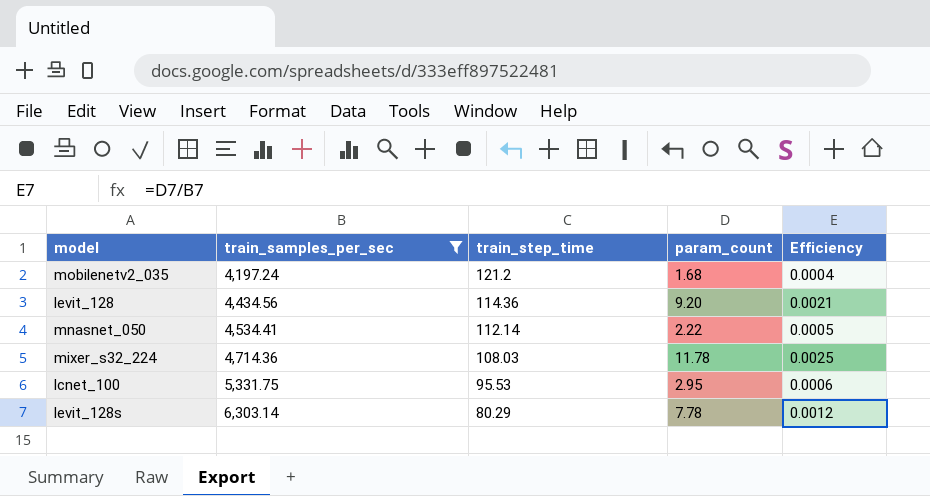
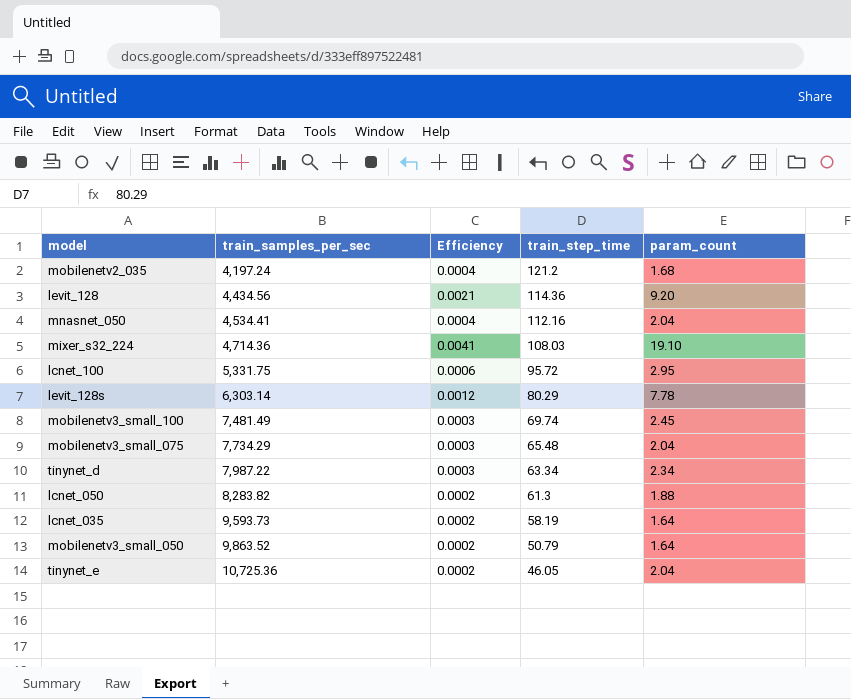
filter: train_samples_per_sec <= 6,303.14 -> none
column Efficiency | position: 5 -> 3
mnasnet_050 | Efficiency: 0.0005 -> 0.0004
mnasnet_050 | train_step_time: 112.14 -> 112.16
mnasnet_050 | param_count: 2.22 -> 2.04
mixer_s32_224 | Efficiency: 0.0025 -> 0.0041
mixer_s32_224 | param_count: 11.78 -> 19.10
lcnet_100 | train_step_time: 95.53 -> 95.72

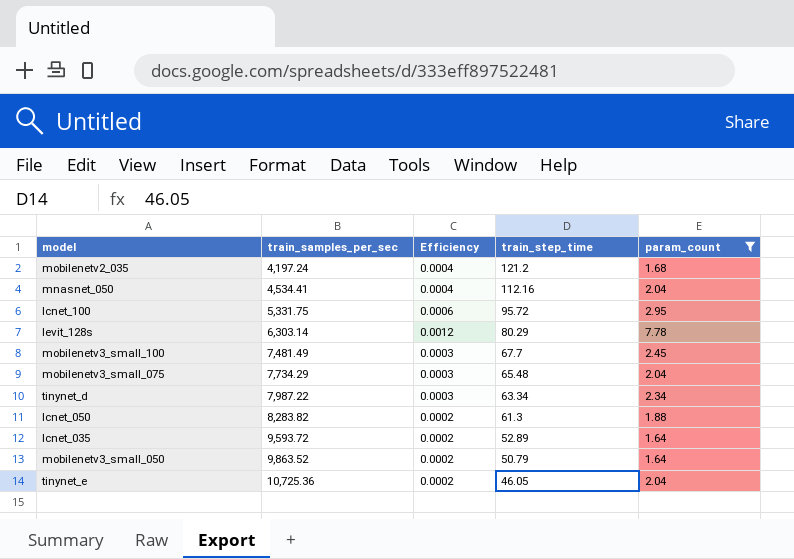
filter: none -> param_count <= 7.78
mobilenetv3_small_100 | train_step_time: 69.74 -> 67.7
lcnet_035 | train_samples_per_sec: 9,593.73 -> 9,593.72
lcnet_035 | train_step_time: 58.19 -> 52.89

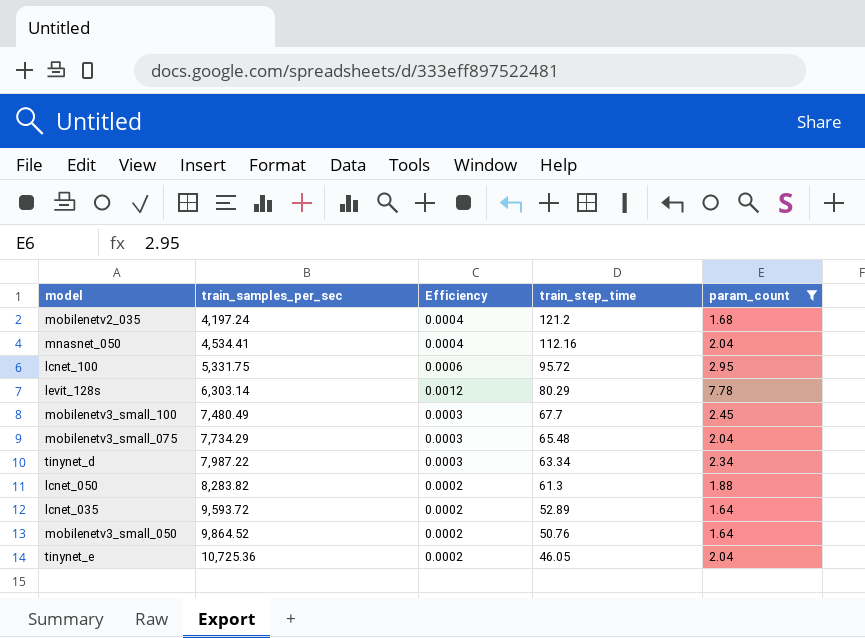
mobilenetv3_small_100 | train_samples_per_sec: 7,481.49 -> 7,480.49
mobilenetv3_small_050 | train_samples_per_sec: 9,863.52 -> 9,864.52
mobilenetv3_small_050 | train_step_time: 50.79 -> 50.76

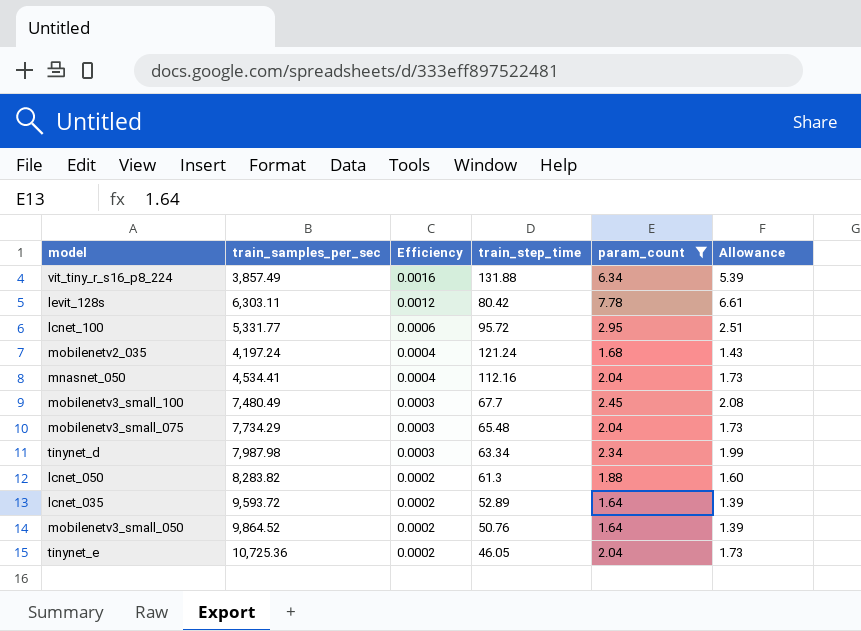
row order: train_samples_per_sec ascending -> Efficiency descending
column Allowance | formula: none -> [param_count] * 0.85
row vit_tiny_r_s16_p8_224: none -> 3,857.49 | 0.0016 | 131.88 | 6.34 | 5.39
levit_128s | train_samples_per_sec: 6,303.14 -> 6,303.11
levit_128s | train_step_time: 80.29 -> 80.42
lcnet_100 | train_samples_per_sec: 5,331.75 -> 5,331.77
mobilenetv2_035 | train_step_time: 121.2 -> 121.24
tinynet_d | train_samples_per_sec: 7,987.22 -> 7,987.98

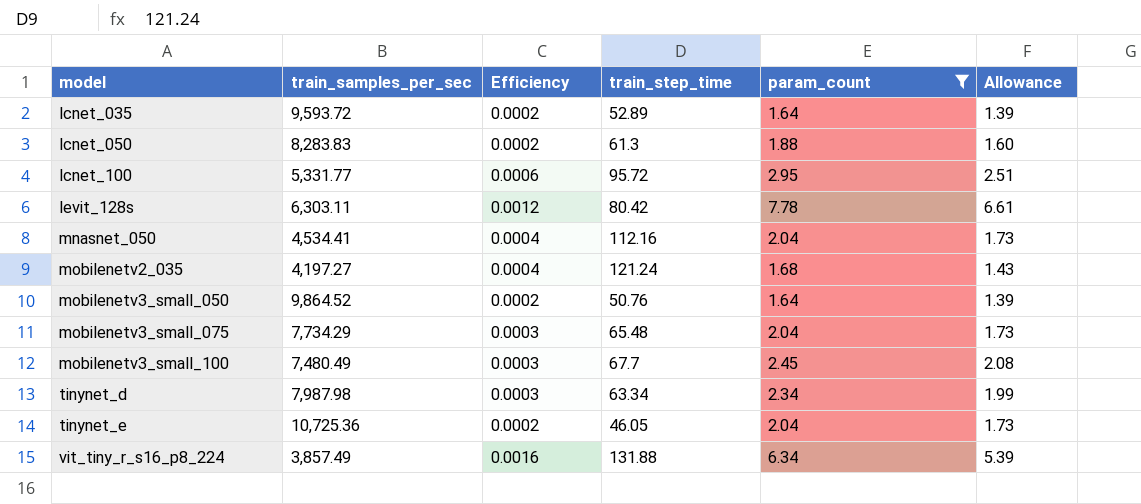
row order: Efficiency descending -> model ascending
lcnet_050 | train_samples_per_sec: 8,283.82 -> 8,283.83
mobilenetv2_035 | train_samples_per_sec: 4,197.24 -> 4,197.27

